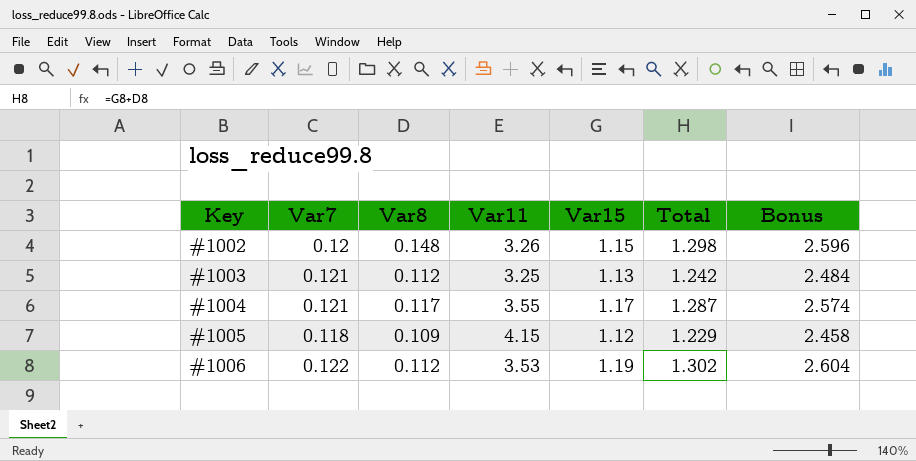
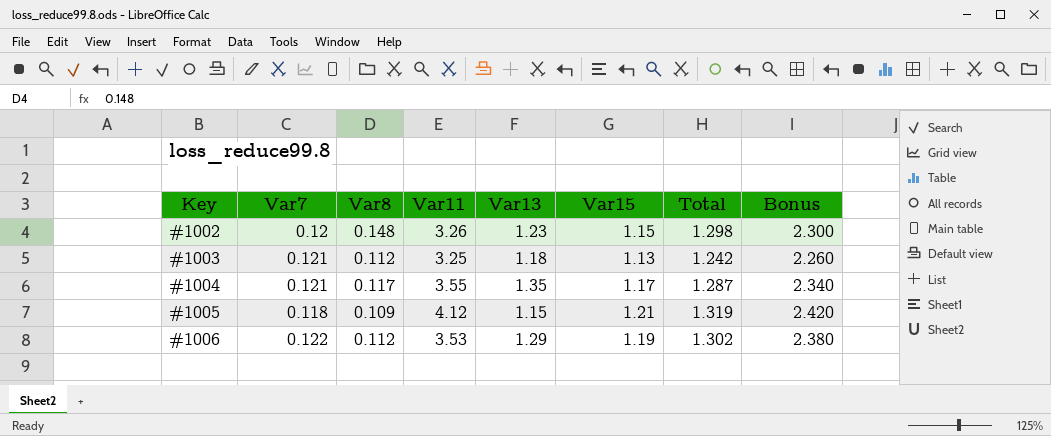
column Var13 | position: none -> 5
column Bonus | formula: [Total] * 2 -> [Var15] * 2
#1005 | Var11: 4.15 -> 4.12
#1005 | Var15: 1.12 -> 1.21
#1005 | Total: 1.229 -> 1.319

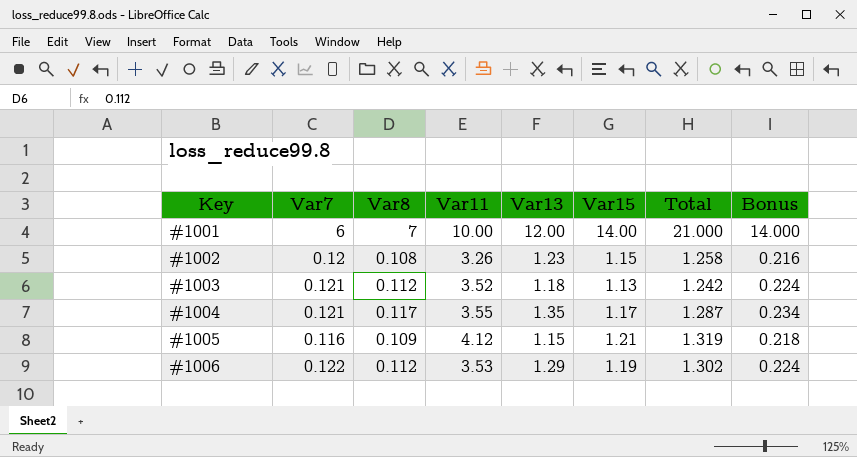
column Bonus | formula: [Var15] * 2 -> [Var8] * 2
row #1001: none -> 6 | 7 | 10.00 | 12.00 | 14.00 | 21.000 | 14.000
#1002 | Var8: 0.148 -> 0.108
#1002 | Total: 1.298 -> 1.258
#1003 | Var11: 3.25 -> 3.52
#1005 | Var7: 0.118 -> 0.116

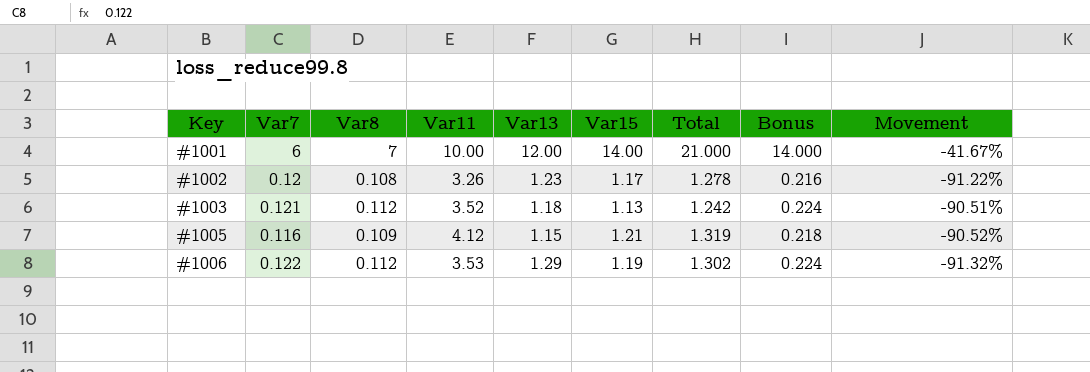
column Movement | formula: none -> ([Var8] - [Var13]) / [Var13]
row #1004: 0.121 | 0.117 | 3.55 | 1.35 | 1.17 | 1.287 | 0.234 -> none
#1002 | Var15: 1.15 -> 1.17
#1002 | Total: 1.258 -> 1.278

